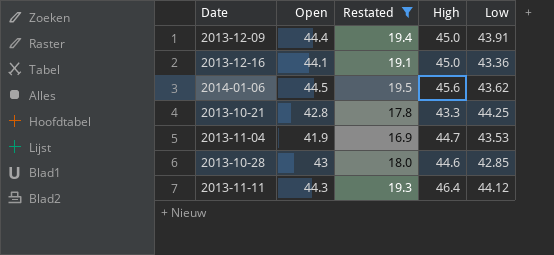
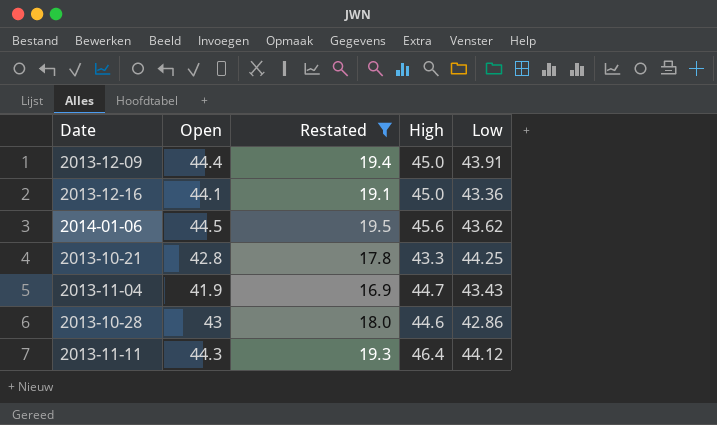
2013-11-04 | Low: 43.53 -> 43.43
2013-10-28 | Low: 42.85 -> 42.86

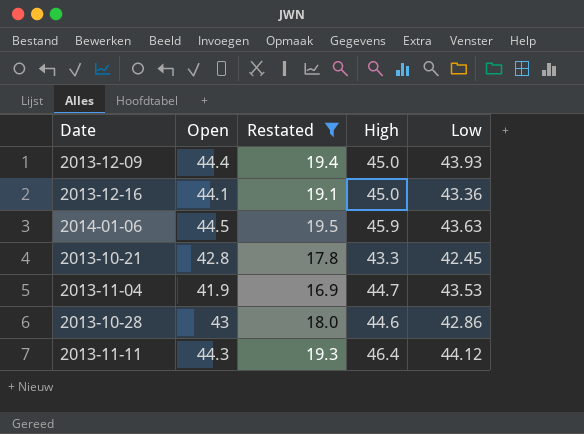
2013-12-09 | Low: 43.91 -> 43.93
2014-01-06 | High: 45.6 -> 45.9
2014-01-06 | Low: 43.62 -> 43.63
2013-10-21 | Low: 44.25 -> 42.45
2013-11-04 | Low: 43.43 -> 43.53

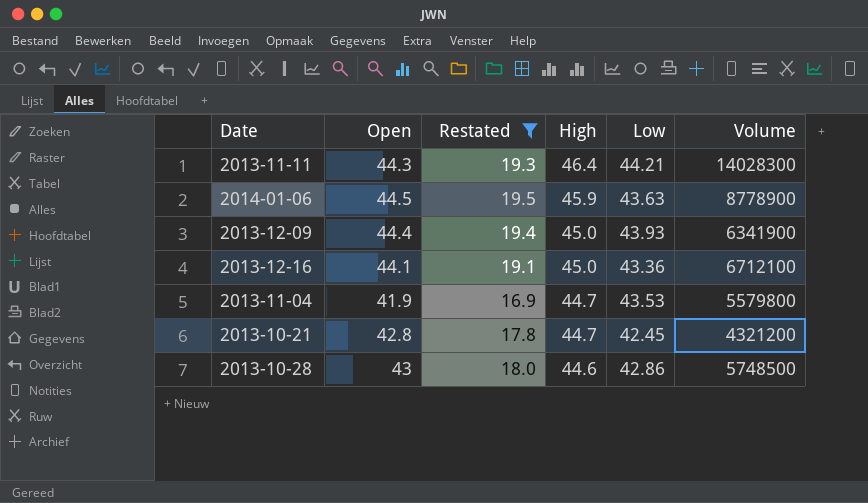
row order: none -> High descending
column Volume | position: none -> 6
2013-11-11 | Low: 44.12 -> 44.21
2013-10-21 | High: 43.3 -> 44.7

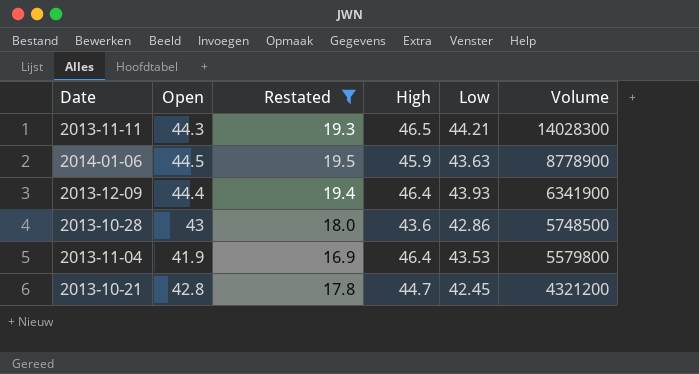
row order: High descending -> Volume descending
row 2013-12-16: 44.1 | 19.1 | 45.0 | 43.36 | 6712100 -> none
2013-11-11 | High: 46.4 -> 46.5
2013-12-09 | High: 45.0 -> 46.4
2013-10-28 | High: 44.6 -> 43.6
2013-11-04 | High: 44.7 -> 46.4

